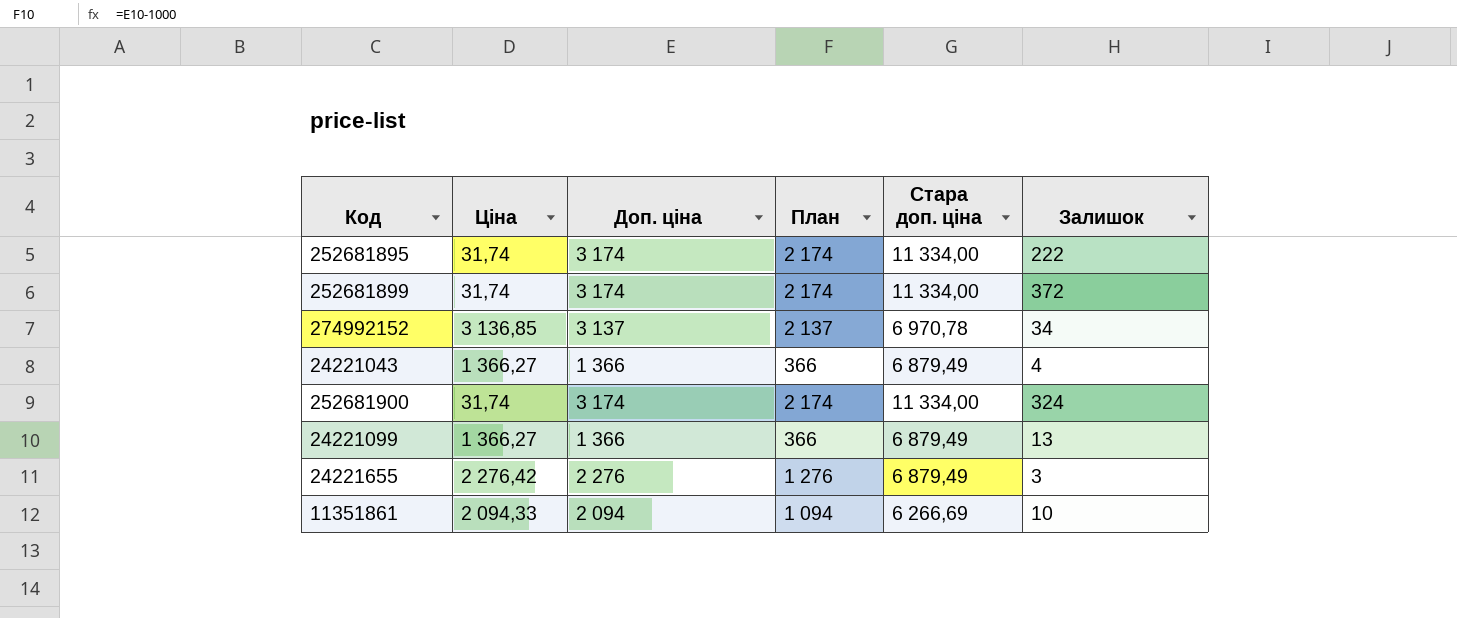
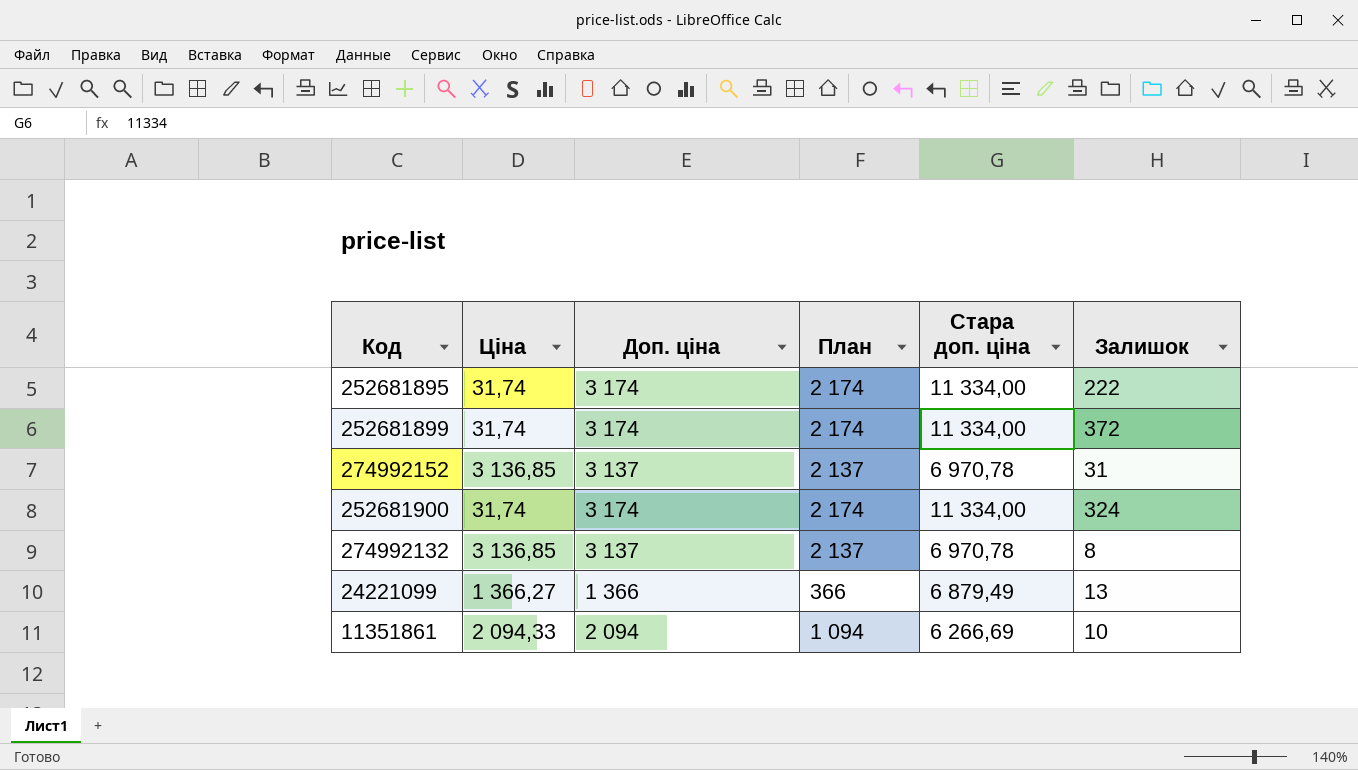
row 24221043: 1 366,27 | 1 366 | 366 | 6 879,49 | 4 -> none
row 24221655: 2 276,42 | 2 276 | 1 276 | 6 879,49 | 3 -> none
274992152 | Залишок: 34 -> 31
row 274992132: none -> 3 136,85 | 3 137 | 2 137 | 6 970,78 | 8

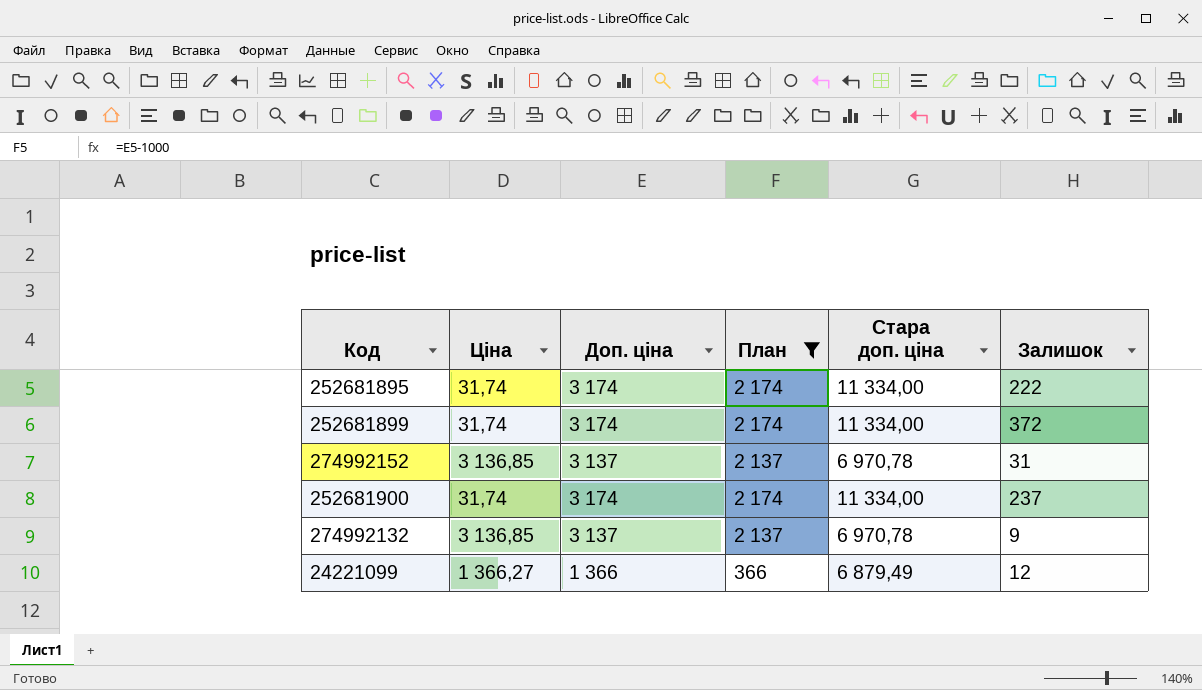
filter: none -> План != 1 094
252681900 | Залишок: 324 -> 237
274992132 | Залишок: 8 -> 9
24221099 | Залишок: 13 -> 12

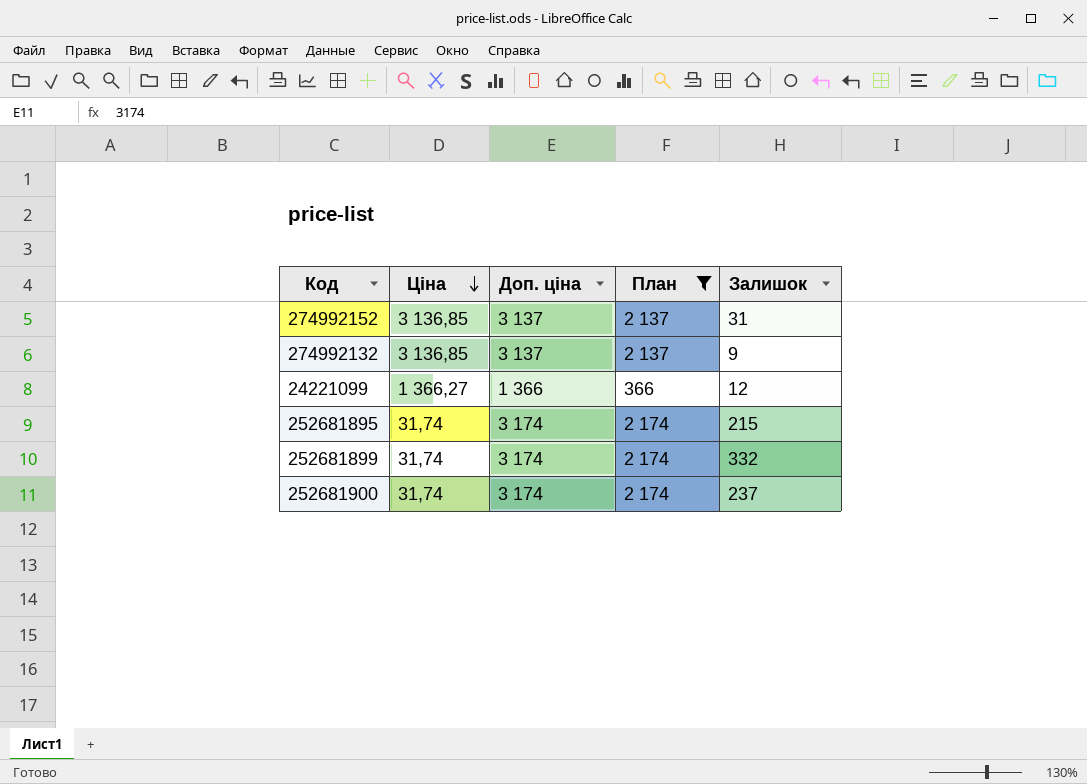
row order: none -> Ціна descending
column Стара доп. ціна | position: 5 -> none
252681895 | Залишок: 222 -> 215
252681899 | Залишок: 372 -> 332

